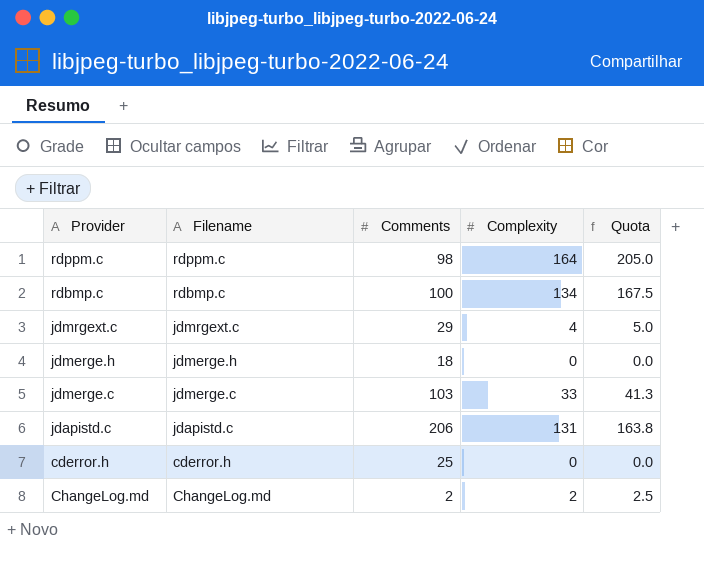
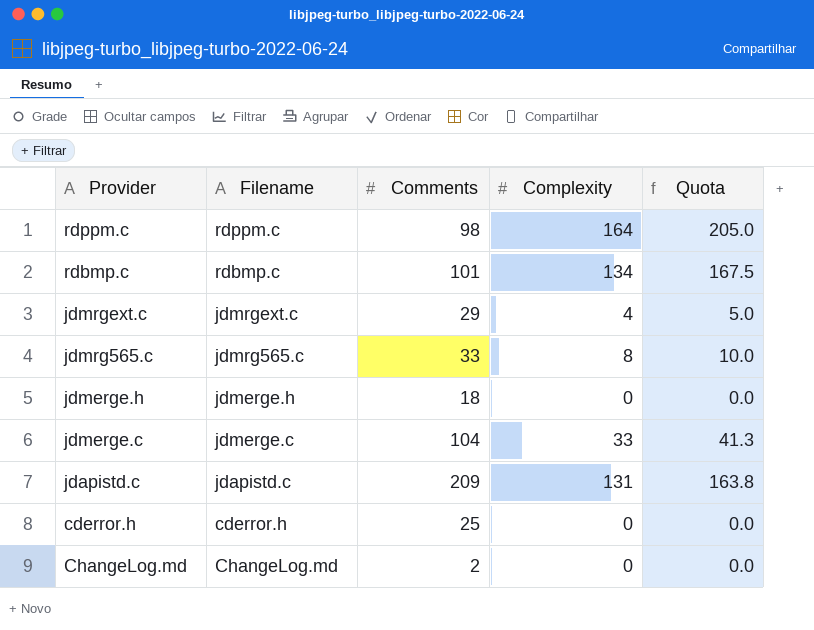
rdbmp.c | Comments: 100 -> 101
row jdmrg565.c: none -> jdmrg565.c | 33 | 8 | 10.0
jdmerge.c | Comments: 103 -> 104
jdapistd.c | Comments: 206 -> 209
ChangeLog.md | Complexity: 2 -> 0
ChangeLog.md | Quota: 2.5 -> 0.0

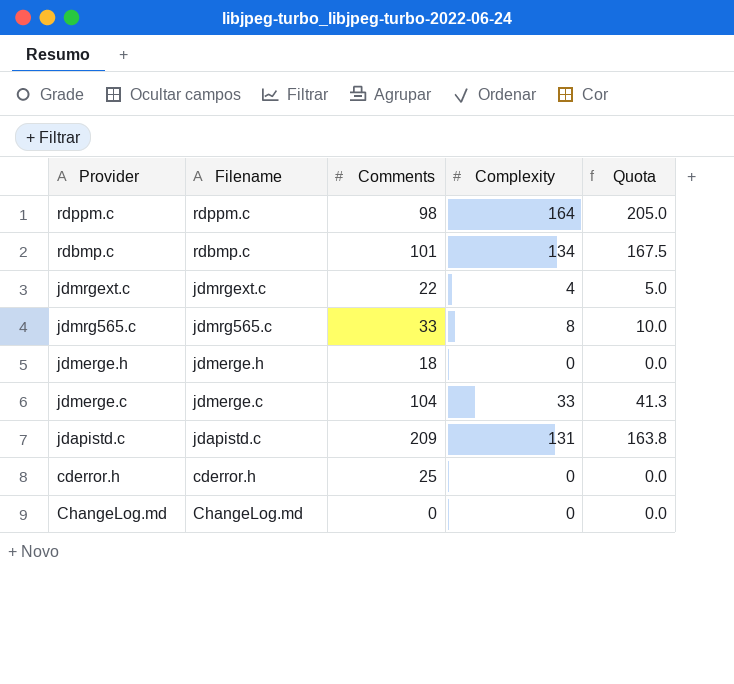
jdmrgext.c | Comments: 29 -> 22
ChangeLog.md | Comments: 2 -> 0

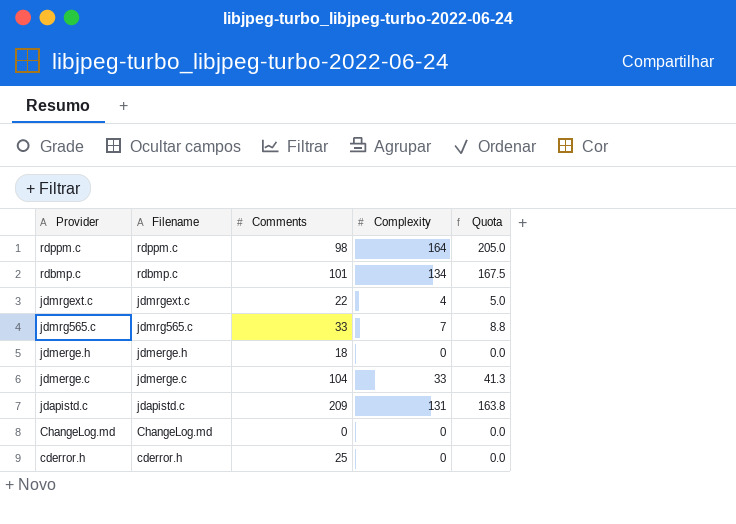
row order: none -> Provider descending
jdmrg565.c | Complexity: 8 -> 7
jdmrg565.c | Quota: 10.0 -> 8.8

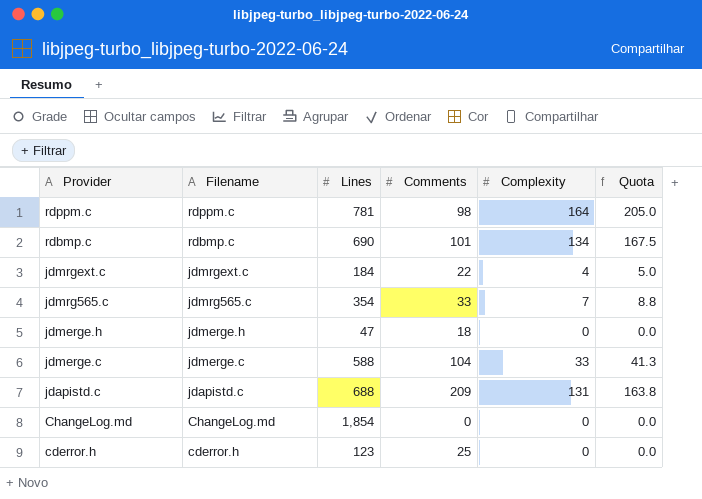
column Lines | position: none -> 3

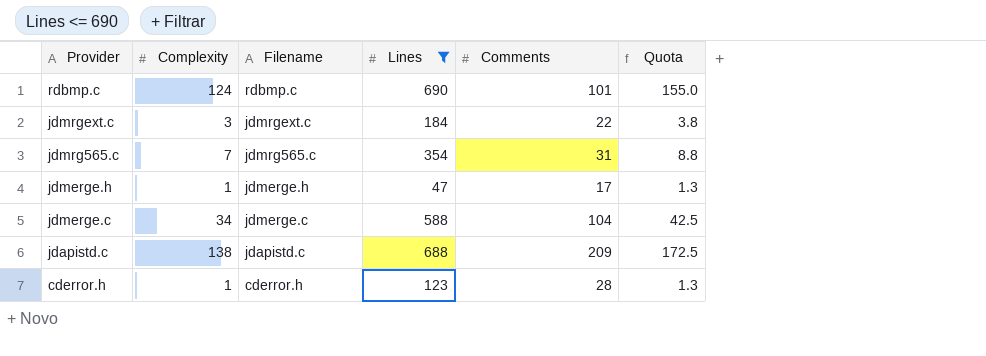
filter: none -> Lines <= 690
column Complexity | position: 5 -> 2
rdbmp.c | Complexity: 134 -> 124
rdbmp.c | Quota: 167.5 -> 155.0
jdmrgext.c | Complexity: 4 -> 3
jdmrgext.c | Quota: 5.0 -> 3.8
jdmrg565.c | Comments: 33 -> 31
jdmerge.h | Complexity: 0 -> 1
jdmerge.h | Comments: 18 -> 17
jdmerge.h | Quota: 0.0 -> 1.3
jdmerge.c | Complexity: 33 -> 34
jdmerge.c | Quota: 41.3 -> 42.5
jdapistd.c | Complexity: 131 -> 138
jdapistd.c | Quota: 163.8 -> 172.5
cderror.h | Complexity: 0 -> 1
cderror.h | Comments: 25 -> 28
cderror.h | Quota: 0.0 -> 1.3

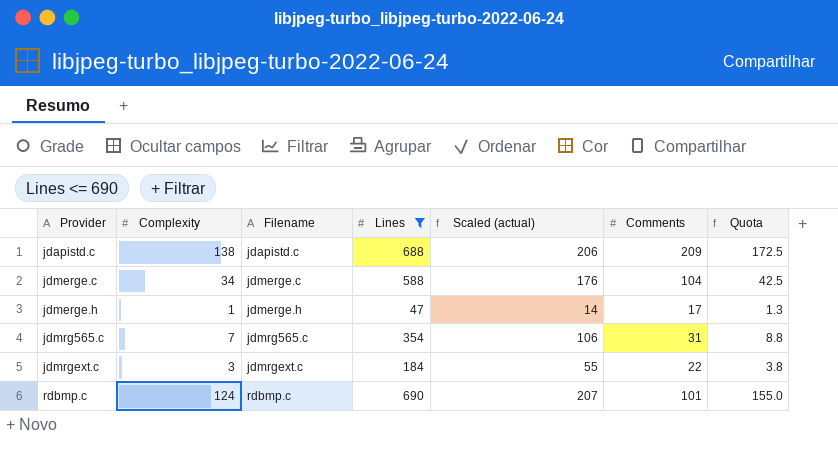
row order: Provider descending -> Provider ascending
column Scaled (actual) | formula: none -> [Lines] * 0.3
row cderror.h: 1 | cderror.h | 123 | 28 | 1.3 -> none

